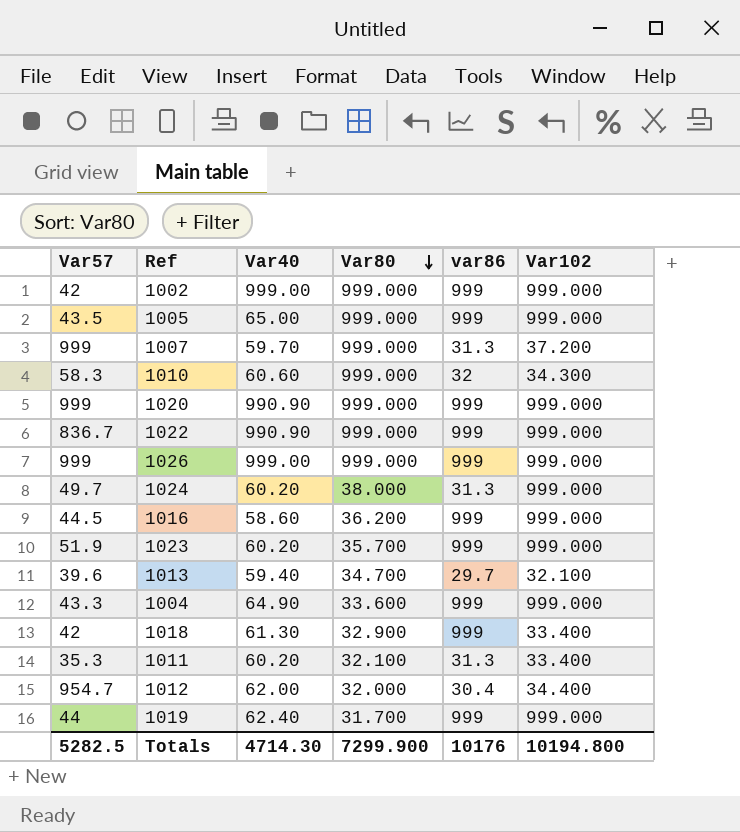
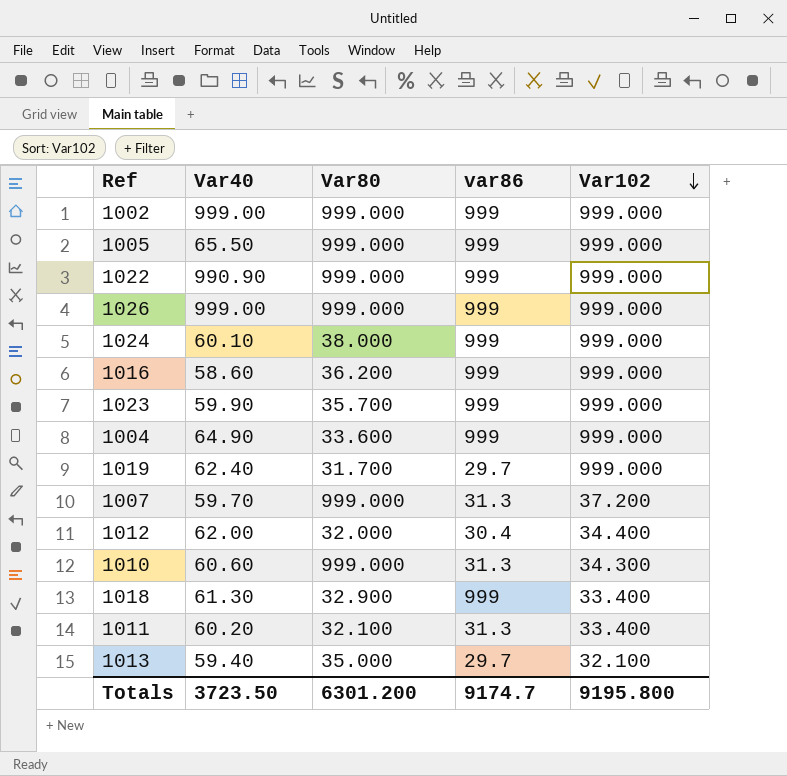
row order: Var80 descending -> Var102 descending
column Var57 | position: 1 -> none
row 1020: 999 | 990.90 | 999.000 | 999 | 999.000 -> none
1005 | Var40: 65.00 -> 65.50
1024 | Var40: 60.20 -> 60.10
1024 | var86: 31.3 -> 999
1023 | Var40: 60.20 -> 59.90
1019 | var86: 999 -> 29.7
1010 | var86: 32 -> 31.3
1013 | Var80: 34.700 -> 35.000
Totals | Var40: 4714.30 -> 3723.50
Totals | Var80: 7299.900 -> 6301.200
Totals | var86: 10176 -> 9174.7
Totals | Var102: 10194.800 -> 9195.800

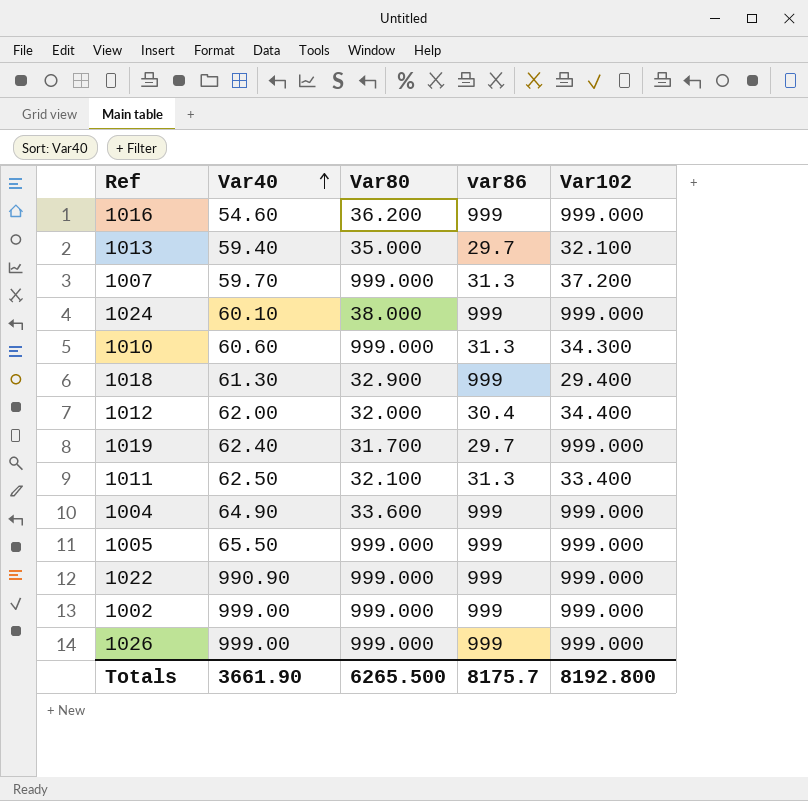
row order: Var102 descending -> Var40 ascending
row 1023: 59.90 | 35.700 | 999 | 999.000 -> none
1016 | Var40: 58.60 -> 54.60
1018 | Var102: 33.400 -> 29.400
1011 | Var40: 60.20 -> 62.50
Totals | Var40: 3723.50 -> 3661.90
Totals | Var80: 6301.200 -> 6265.500
Totals | var86: 9174.7 -> 8175.7
Totals | Var102: 9195.800 -> 8192.800

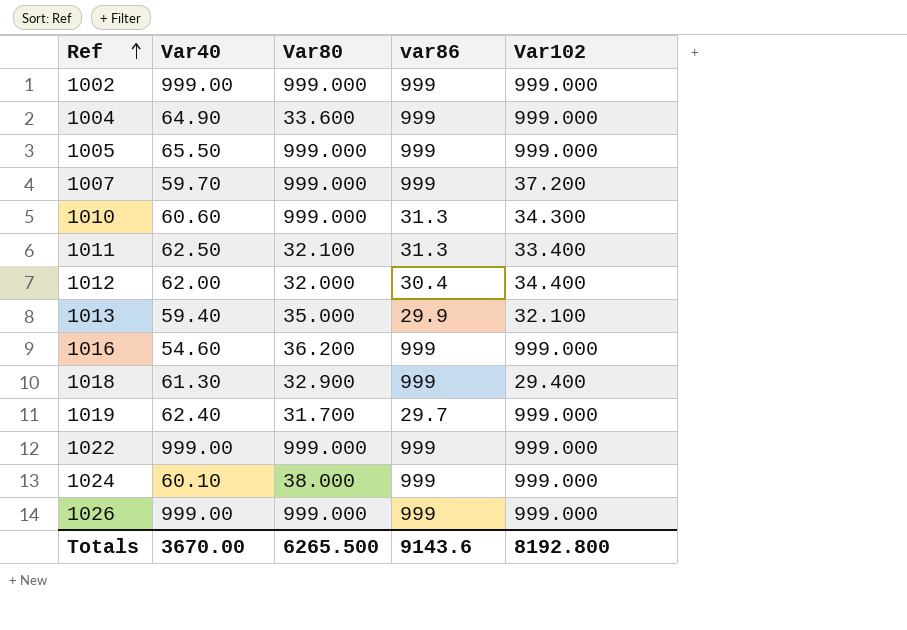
row order: Var40 ascending -> Ref ascending
1007 | var86: 31.3 -> 999
1013 | var86: 29.7 -> 29.9
1022 | Var40: 990.90 -> 999.00
Totals | Var40: 3661.90 -> 3670.00
Totals | var86: 8175.7 -> 9143.6

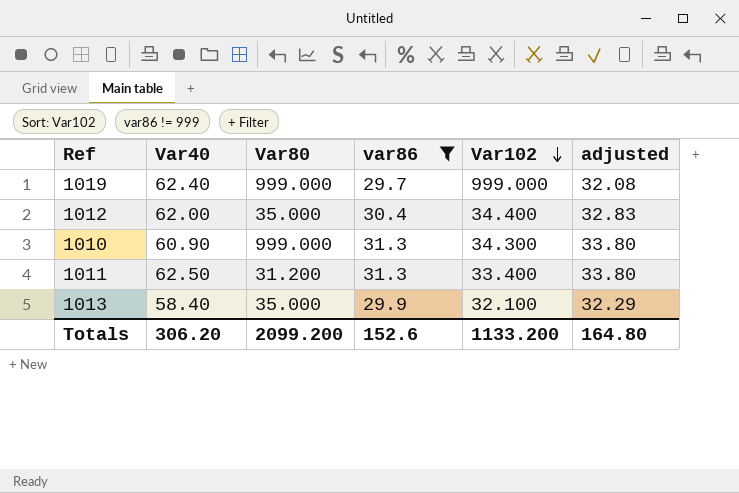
filter: none -> var86 != 999
row order: Ref ascending -> Var102 descending
column adjusted | formula: none -> [var86] * 1.08
1019 | Var80: 31.700 -> 999.000
1012 | Var80: 32.000 -> 35.000
1010 | Var40: 60.60 -> 60.90
1011 | Var80: 32.100 -> 31.200
1013 | Var40: 59.40 -> 58.40
Totals | Var40: 3670.00 -> 306.20
Totals | Var80: 6265.500 -> 2099.200
Totals | var86: 9143.6 -> 152.6
Totals | Var102: 8192.800 -> 1133.200

